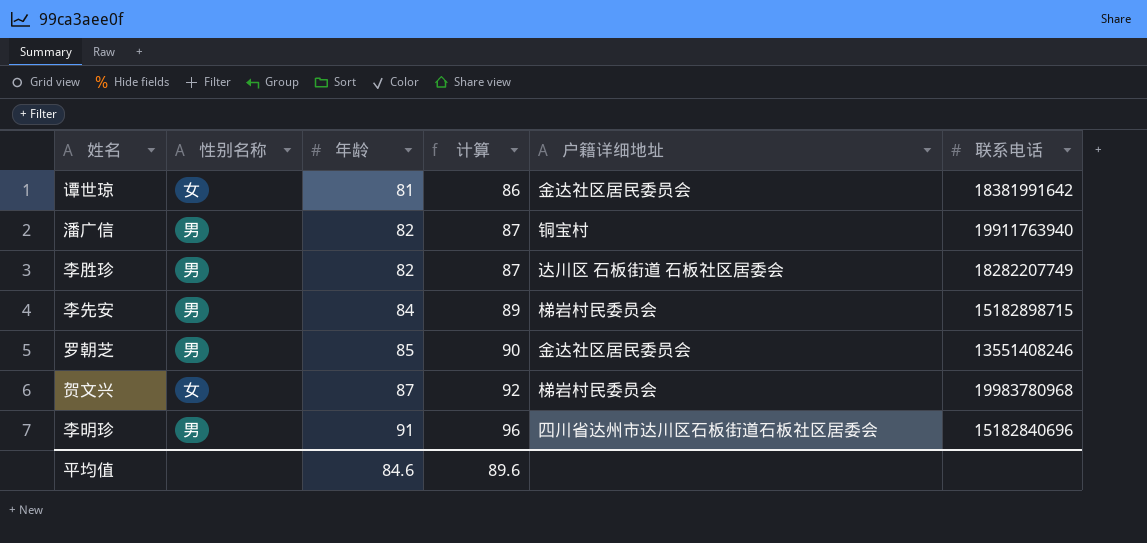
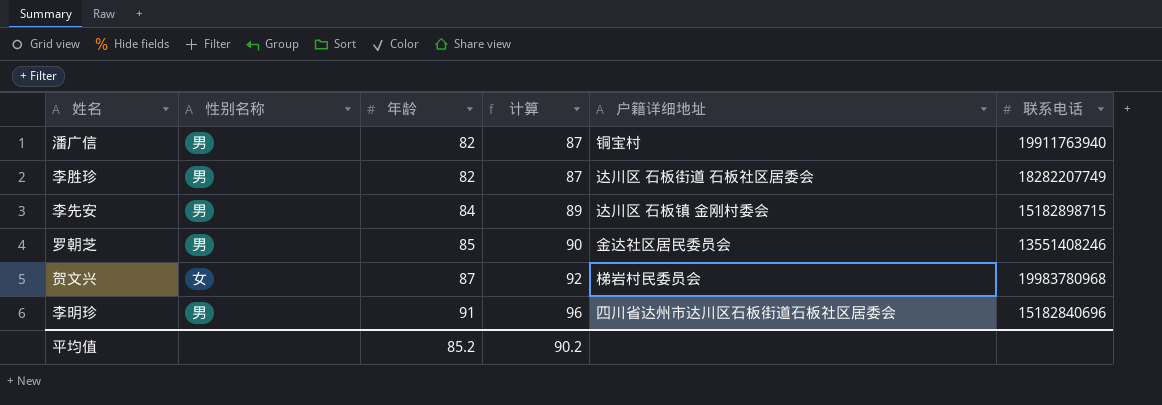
row 谭世琼: 女 | 81 | 86 | 金达社区居民委员会 | 18381991642 -> none
李先安 | 户籍详细地址: 梯岩村民委员会 -> 达川区 石板镇 金刚村委会
平均值 | 年龄: 84.6 -> 85.2
平均值 | 计算: 89.6 -> 90.2

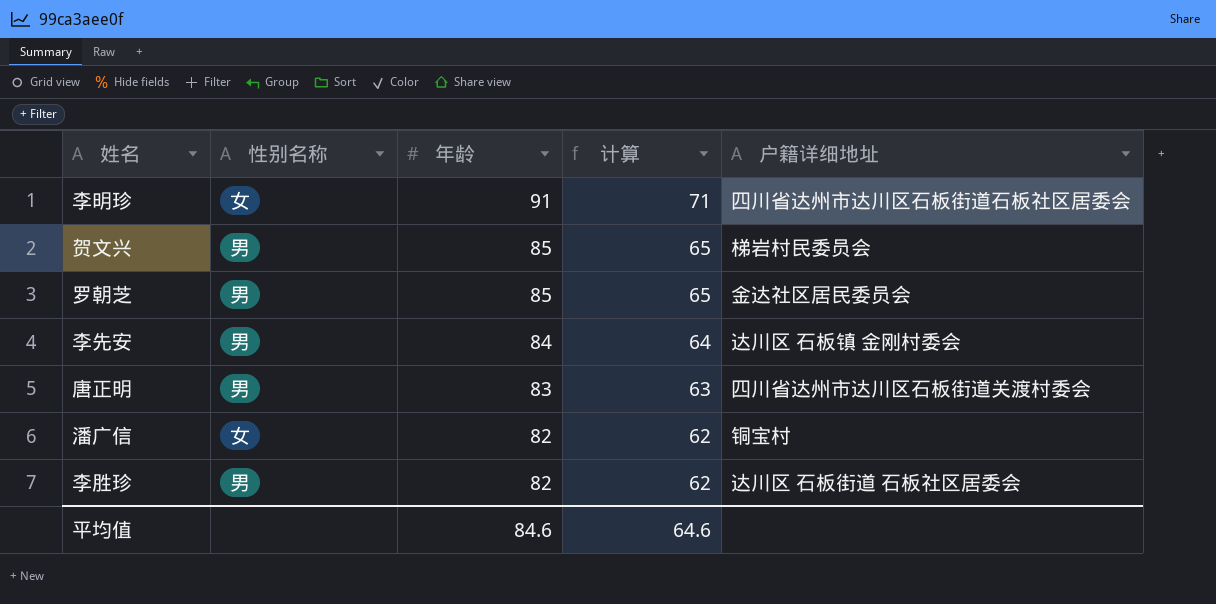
row order: 年龄 ascending -> 年龄 descending
column 联系电话 | position: 6 -> none
column 计算 | formula: [年龄] + 5 -> [年龄] - 20
李明珍 | 性别名称: 男 -> 女
贺文兴 | 性别名称: 女 -> 男
贺文兴 | 年龄: 87 -> 85
row 唐正明: none -> 男 | 83 | 63 | 四川省达州市达川区石板街道关渡村委会
潘广信 | 性别名称: 男 -> 女
平均值 | 年龄: 85.2 -> 84.6
平均值 | 计算: 90.2 -> 64.6

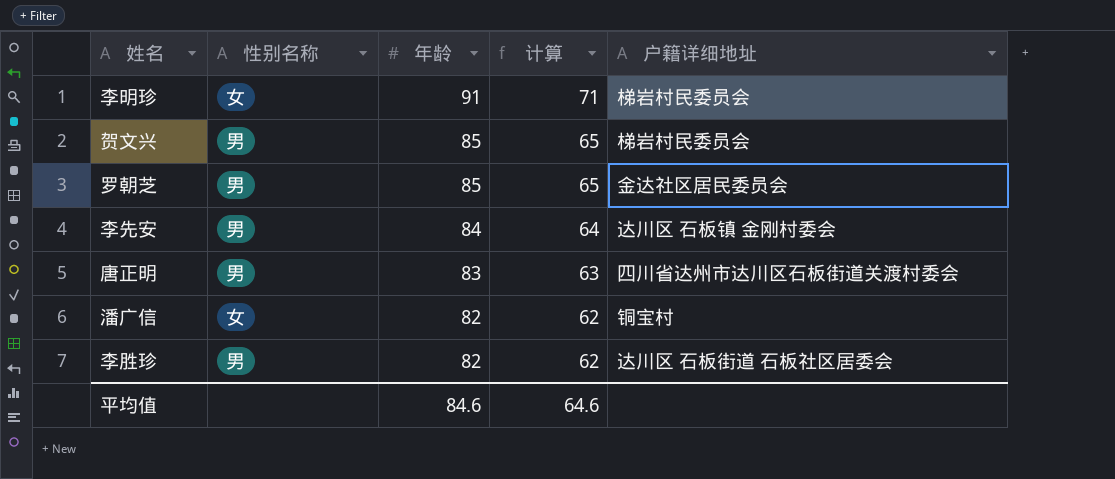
李明珍 | 户籍详细地址: 四川省达州市达川区石板街道石板社区居委会 -> 梯岩村民委员会

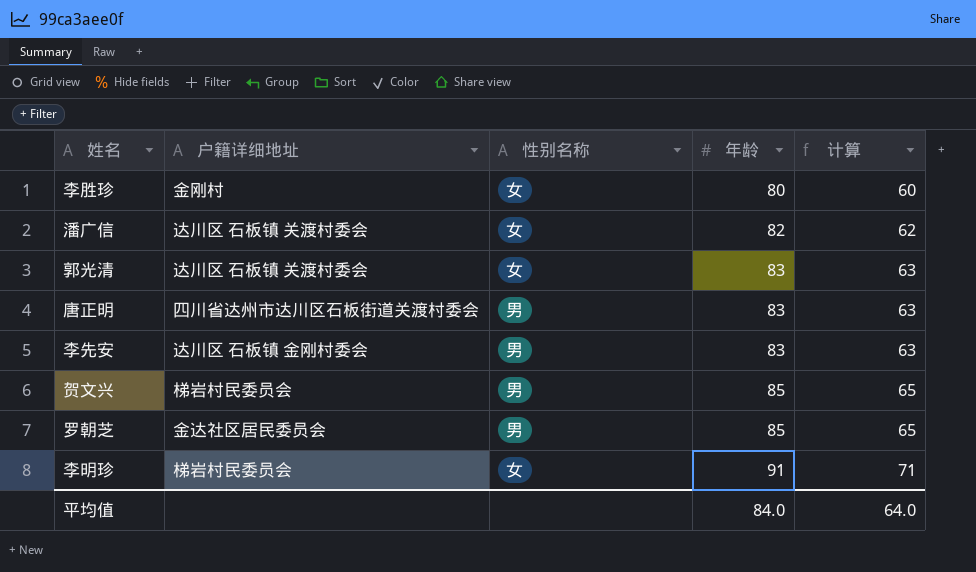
row order: 年龄 descending -> 年龄 ascending
column 户籍详细地址 | position: 5 -> 2
李胜珍 | 户籍详细地址: 达川区 石板街道 石板社区居委会 -> 金刚村
李胜珍 | 性别名称: 男 -> 女
李胜珍 | 年龄: 82 -> 80
李胜珍 | 计算: 62 -> 60
潘广信 | 户籍详细地址: 铜宝村 -> 达川区 石板镇 关渡村委会
row 郭光清: none -> 达川区 石板镇 关渡村委会 | 女 | 83 | 63
李先安 | 年龄: 84 -> 83
李先安 | 计算: 64 -> 63
平均值 | 年龄: 84.6 -> 84.0
平均值 | 计算: 64.6 -> 64.0

